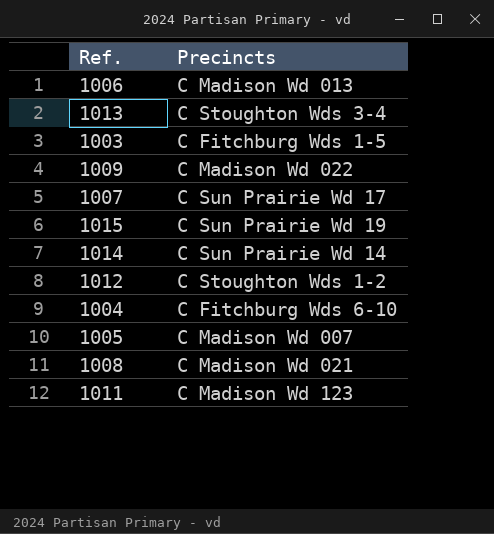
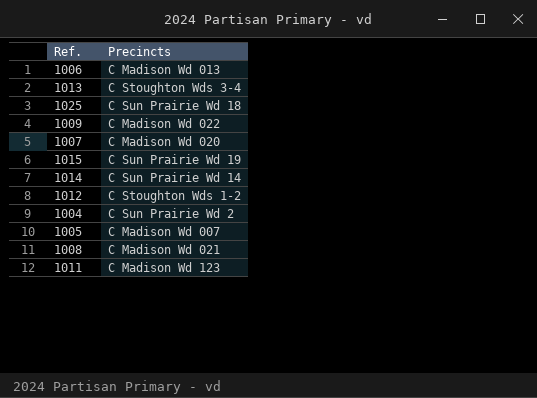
row 1003: C Fitchburg Wds 1-5 -> none
row 1025: none -> C Sun Prairie Wd 18
1007 | Precincts: C Sun Prairie Wd 17 -> C Madison Wd 020
1004 | Precincts: C Fitchburg Wds 6-10 -> C Sun Prairie Wd 2

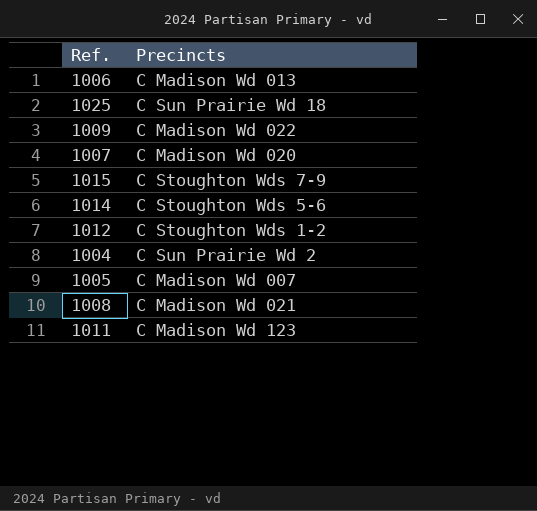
row 1013: C Stoughton Wds 3-4 -> none
1015 | Precincts: C Sun Prairie Wd 19 -> C Stoughton Wds 7-9
1014 | Precincts: C Sun Prairie Wd 14 -> C Stoughton Wds 5-6

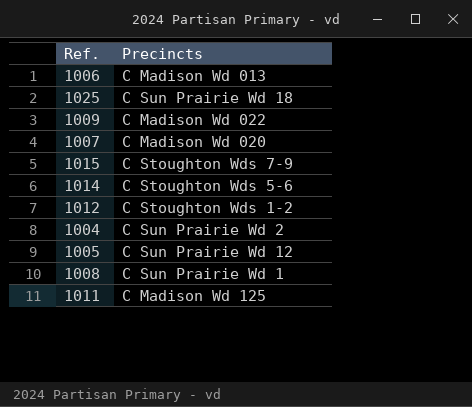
1005 | Precincts: C Madison Wd 007 -> C Sun Prairie Wd 12
1008 | Precincts: C Madison Wd 021 -> C Sun Prairie Wd 1
1011 | Precincts: C Madison Wd 123 -> C Madison Wd 125

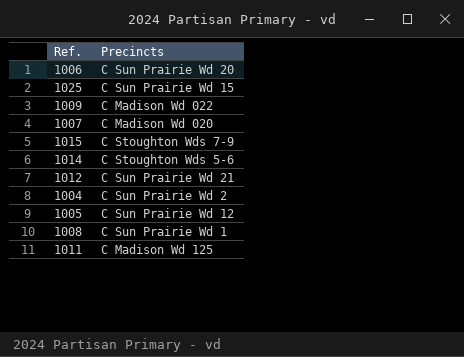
1006 | Precincts: C Madison Wd 013 -> C Sun Prairie Wd 20
1025 | Precincts: C Sun Prairie Wd 18 -> C Sun Prairie Wd 15
1012 | Precincts: C Stoughton Wds 1-2 -> C Sun Prairie Wd 21

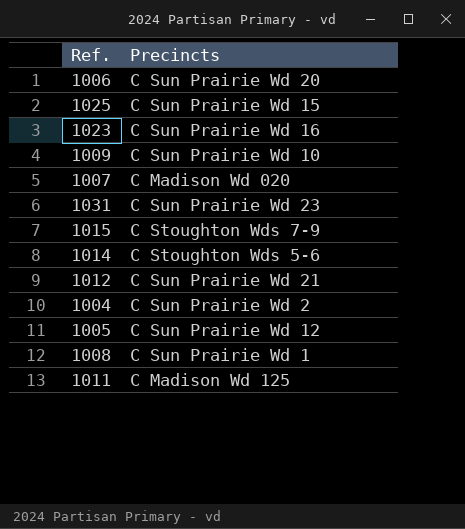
row 1023: none -> C Sun Prairie Wd 16
1009 | Precincts: C Madison Wd 022 -> C Sun Prairie Wd 10
row 1031: none -> C Sun Prairie Wd 23

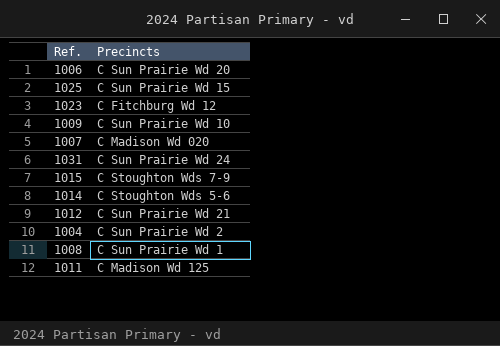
row 1005: C Sun Prairie Wd 12 -> none
1023 | Precincts: C Sun Prairie Wd 16 -> C Fitchburg Wd 12
1031 | Precincts: C Sun Prairie Wd 23 -> C Sun Prairie Wd 24

